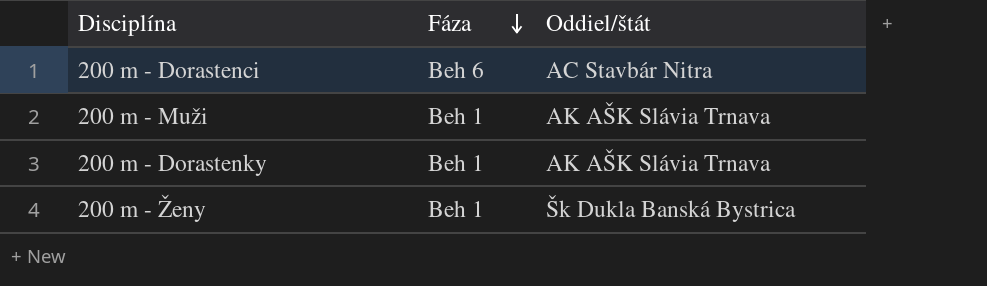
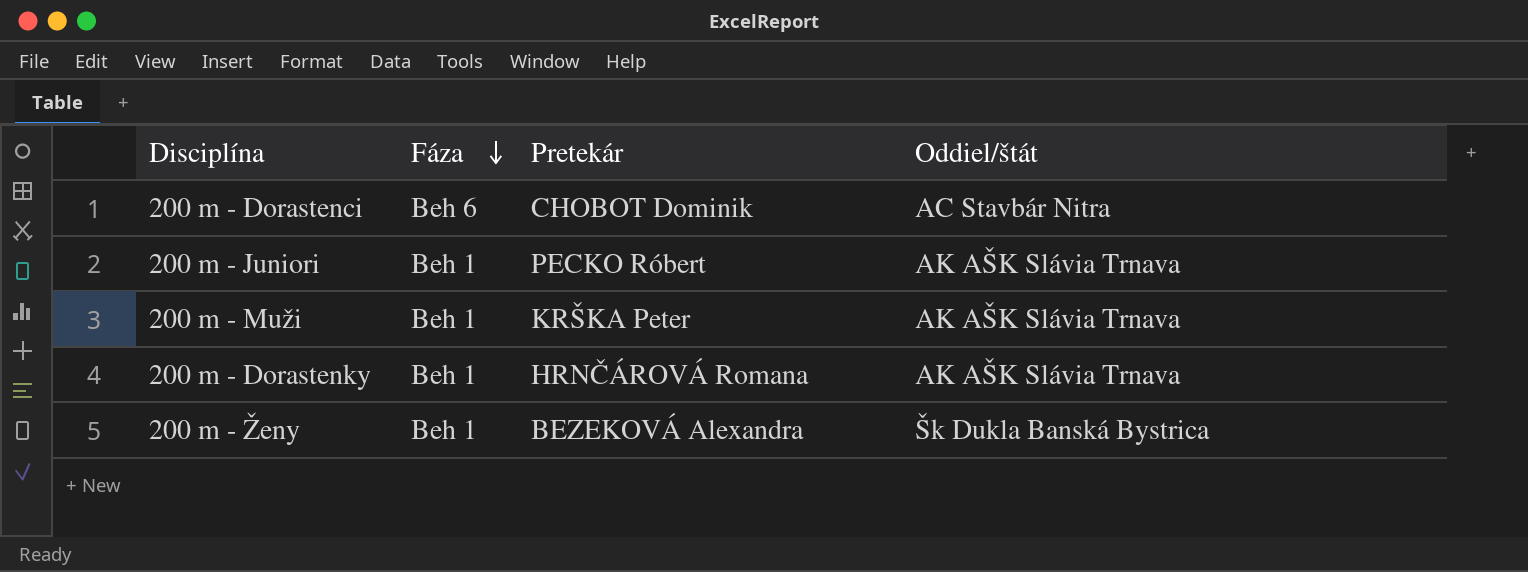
column Pretekár | position: none -> 3
row 200 m - Juniori: none -> Beh 1 | PECKO Róbert | AK AŠK Slávia Trnava

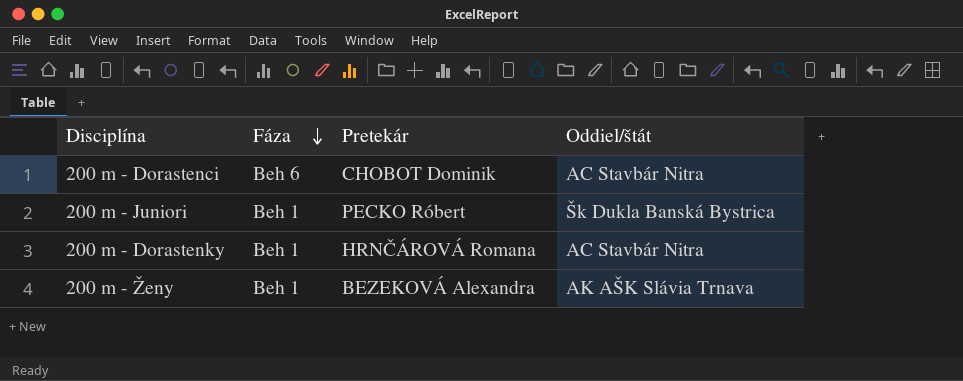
row 200 m - Muži: Beh 1 | KRŠKA Peter | AK AŠK Slávia Trnava -> none
200 m - Juniori | Oddiel/štát: AK AŠK Slávia Trnava -> Šk Dukla Banská Bystrica
200 m - Dorastenky | Oddiel/štát: AK AŠK Slávia Trnava -> AC Stavbár Nitra
200 m - Ženy | Oddiel/štát: Šk Dukla Banská Bystrica -> AK AŠK Slávia Trnava

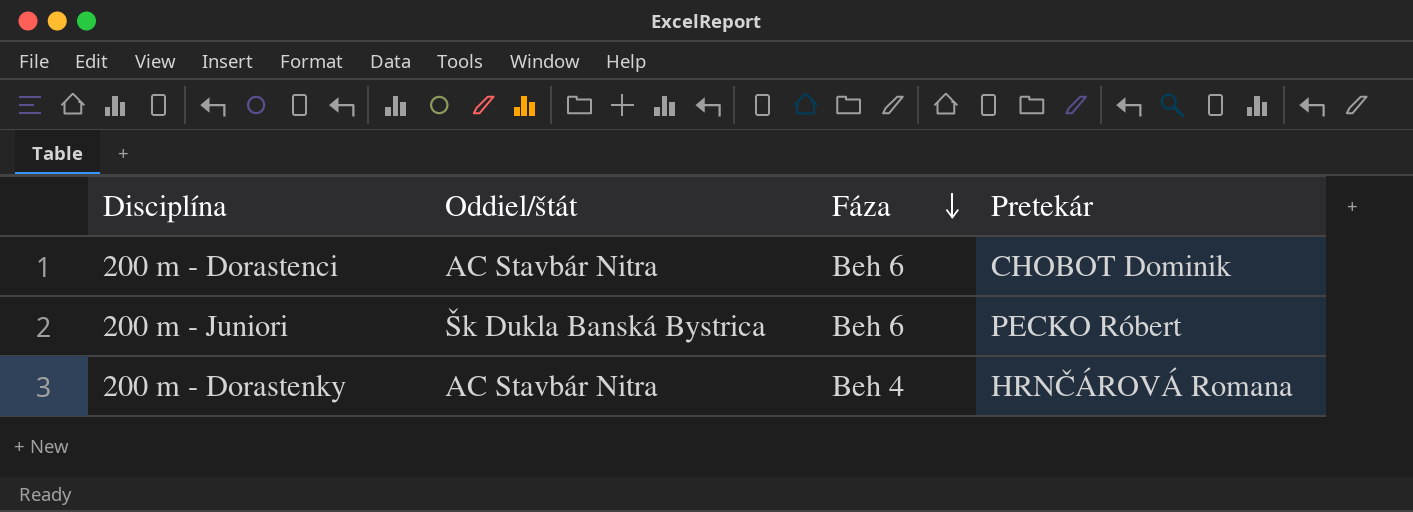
column Oddiel/štát | position: 4 -> 2
row 200 m - Ženy: Beh 1 | BEZEKOVÁ Alexandra | AK AŠK Slávia Trnava -> none
200 m - Juniori | Fáza: Beh 1 -> Beh 6
200 m - Dorastenky | Fáza: Beh 1 -> Beh 4

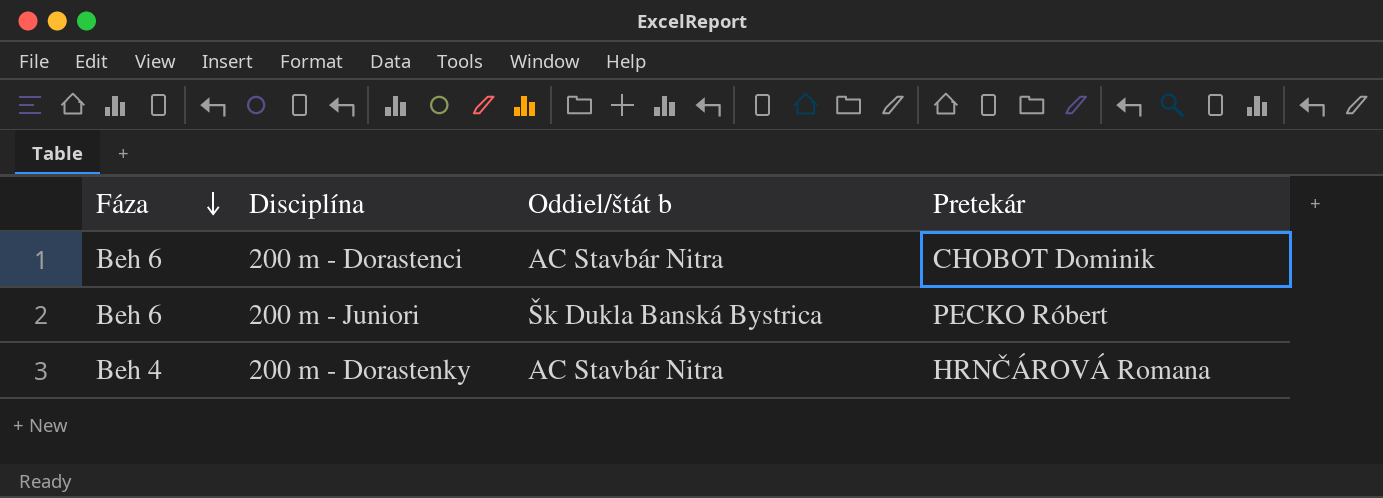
column Fáza | position: 3 -> 1
column name: Oddiel/štát -> Oddiel/štát b

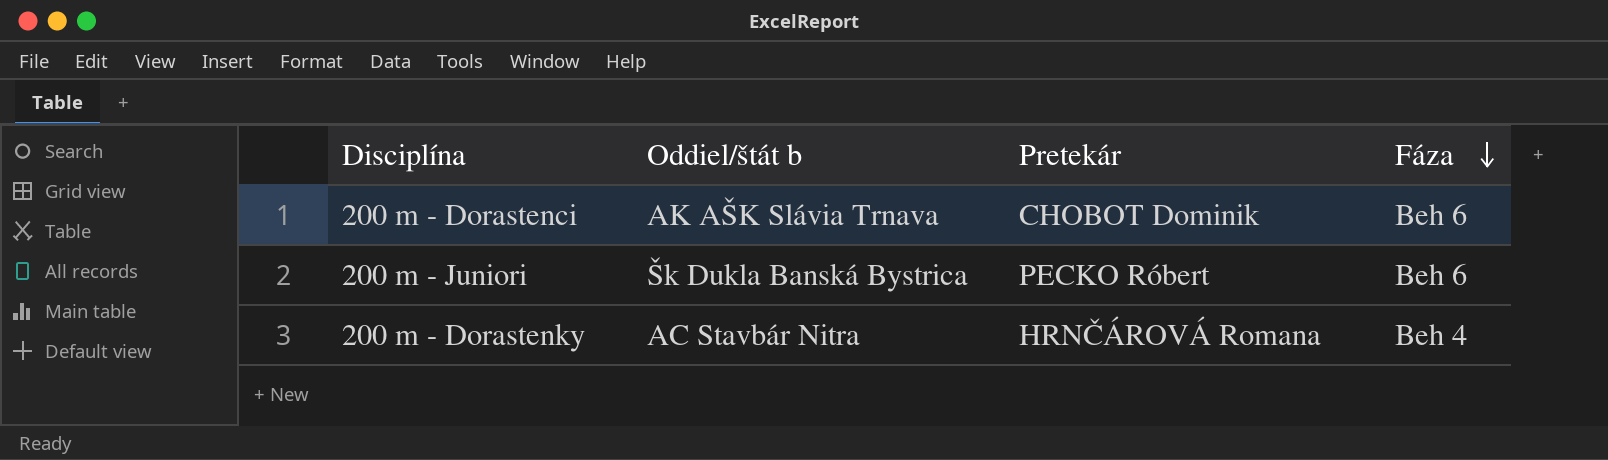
column Fáza | position: 1 -> 4
200 m - Dorastenci | Oddiel/štát b: AC Stavbár Nitra -> AK AŠK Slávia Trnava

